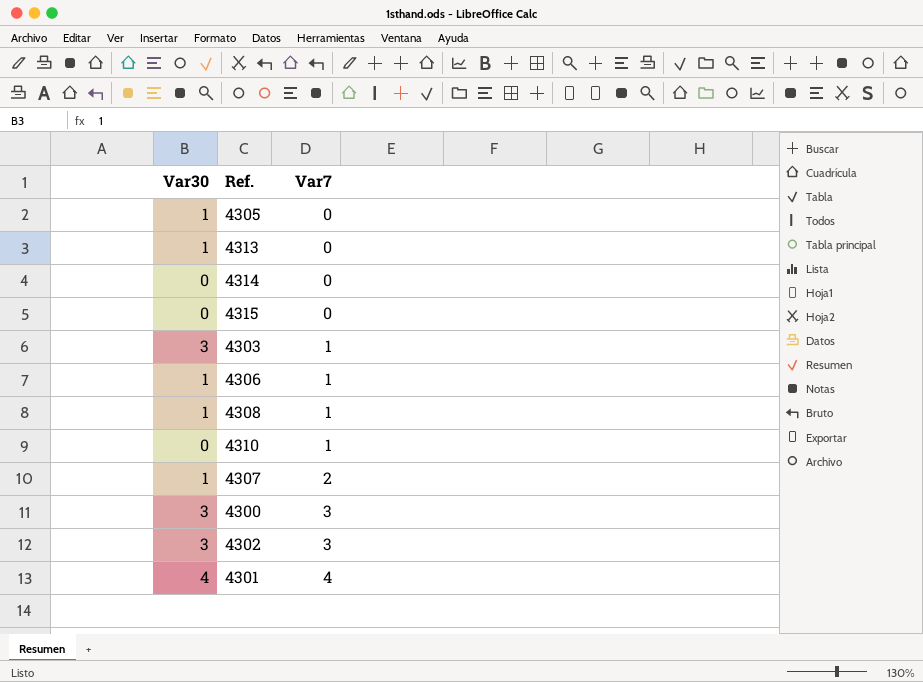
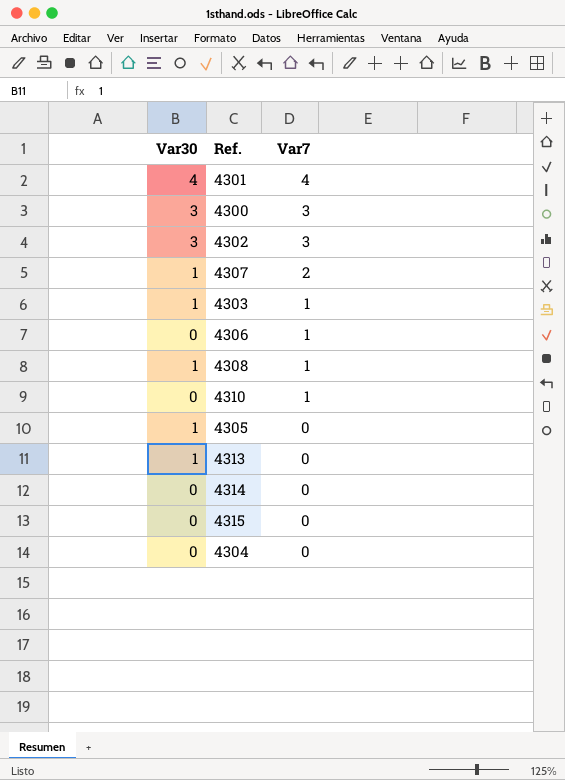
row order: Var7 ascending -> Var7 descending
4303 | Var30: 3 -> 1
4306 | Var30: 1 -> 0
row 4304: none -> 0 | 0

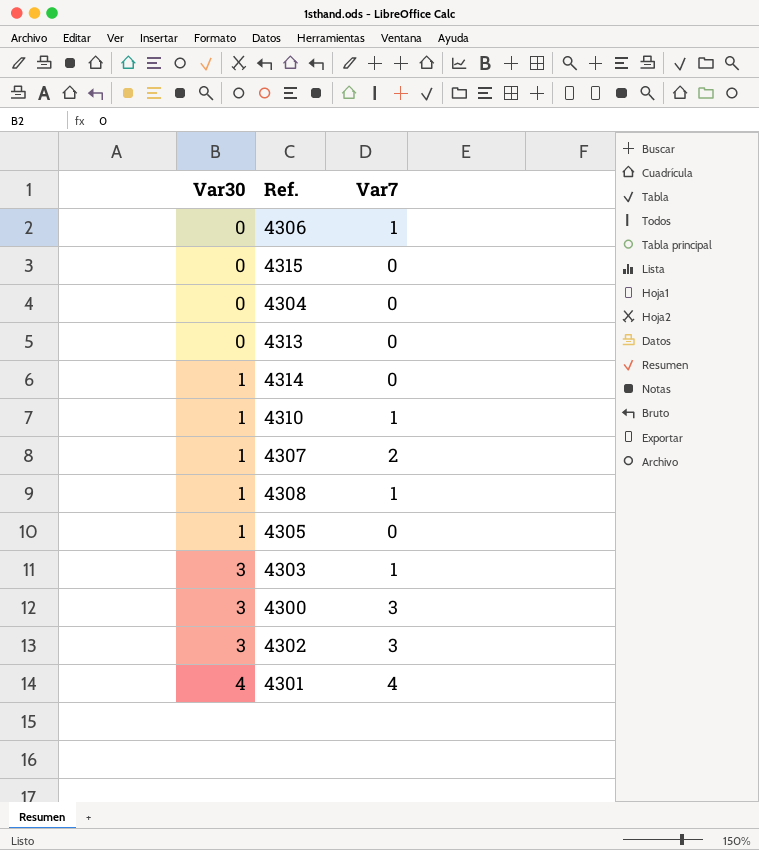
row order: Var7 descending -> Var30 ascending
4313 | Var30: 1 -> 0
4314 | Var30: 0 -> 1
4310 | Var30: 0 -> 1
4303 | Var30: 1 -> 3

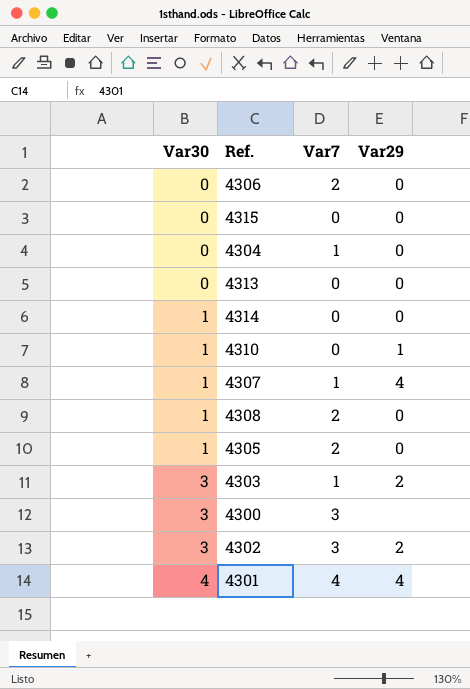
column Var29 | position: none -> 4
4306 | Var7: 1 -> 2
4304 | Var7: 0 -> 1
4310 | Var7: 1 -> 0
4307 | Var7: 2 -> 1
4308 | Var7: 1 -> 2
4305 | Var7: 0 -> 2

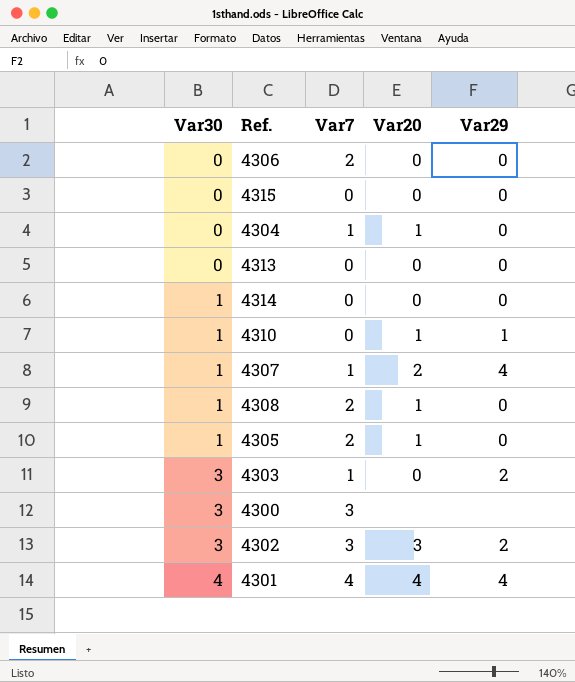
column Var20 | position: none -> 4

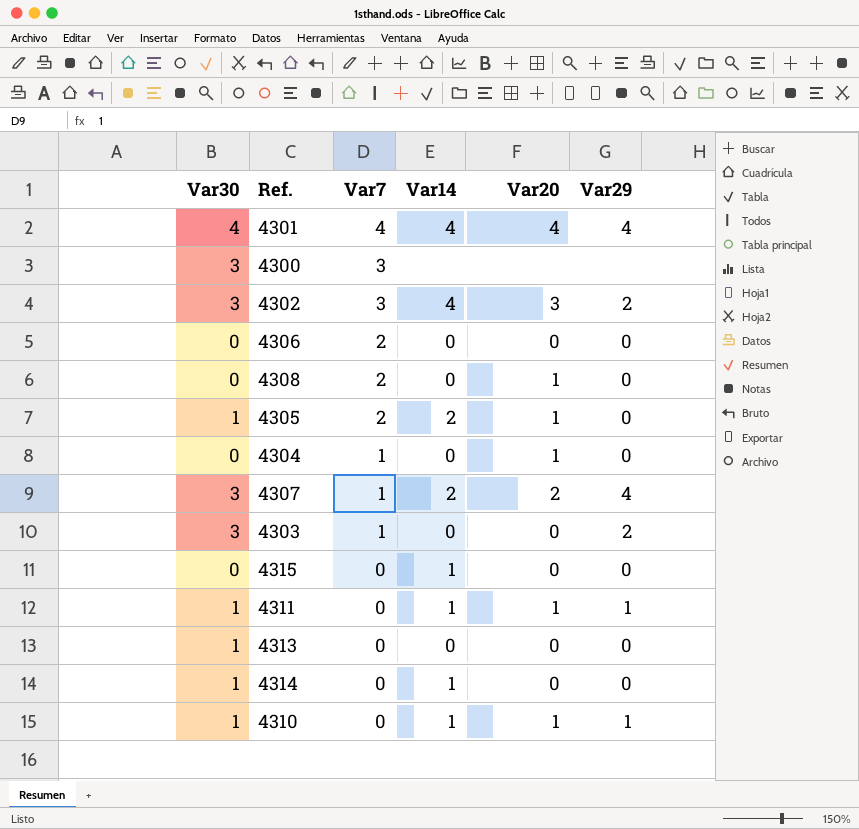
row order: Var30 ascending -> Var7 descending
column Var14 | position: none -> 4
4308 | Var30: 1 -> 0
4307 | Var30: 1 -> 3
row 4311: none -> 1 | 0 | 1 | 1 | 1
4313 | Var30: 0 -> 1

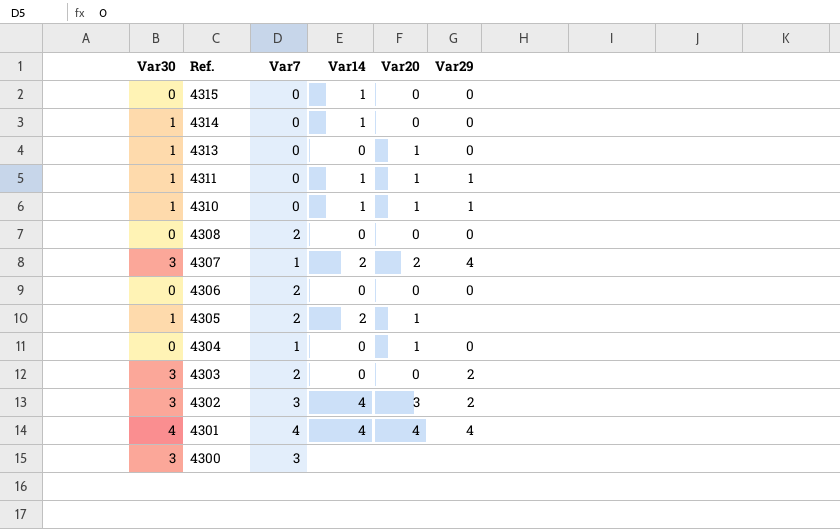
row order: Var7 descending -> Ref. descending
4313 | Var20: 0 -> 1
4308 | Var20: 1 -> 0
4305 | Var29: 0 -> none
4303 | Var7: 1 -> 2

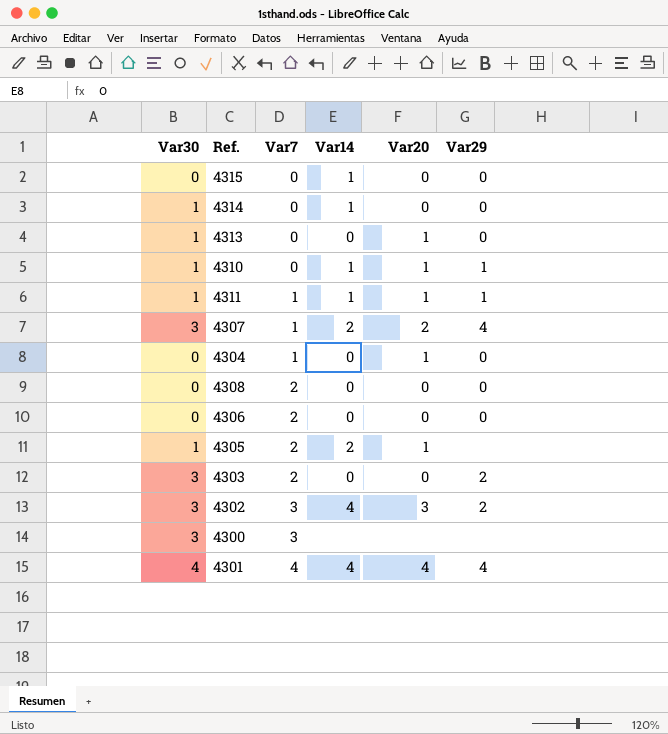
row order: Ref. descending -> Var7 ascending
4311 | Var7: 0 -> 1

